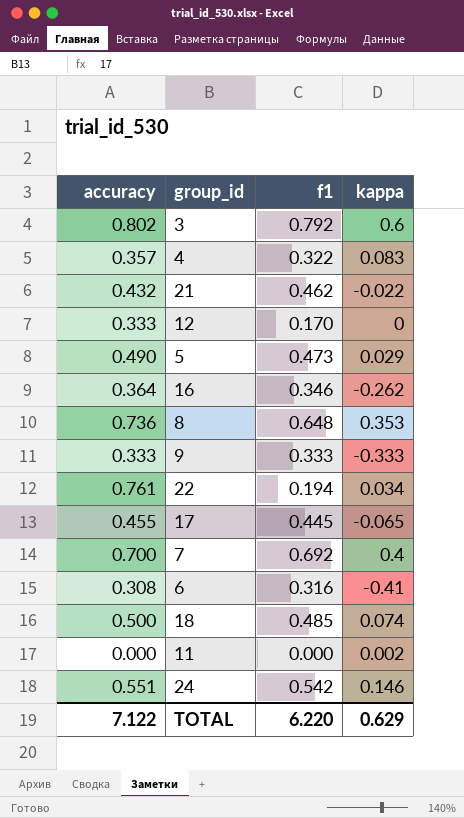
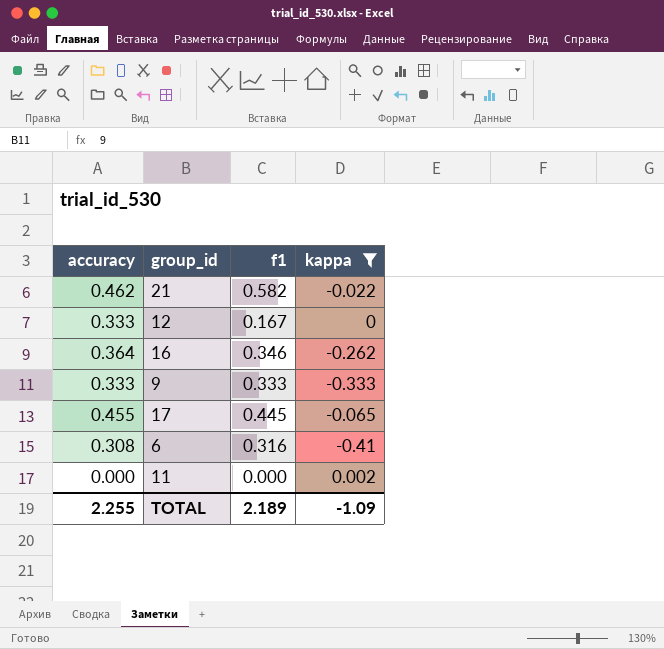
filter: none -> kappa <= 0.002
21 | accuracy: 0.432 -> 0.462
21 | f1: 0.462 -> 0.582
12 | f1: 0.170 -> 0.167
TOTAL | accuracy: 7.122 -> 2.255
TOTAL | f1: 6.220 -> 2.189
TOTAL | kappa: 0.629 -> -1.09

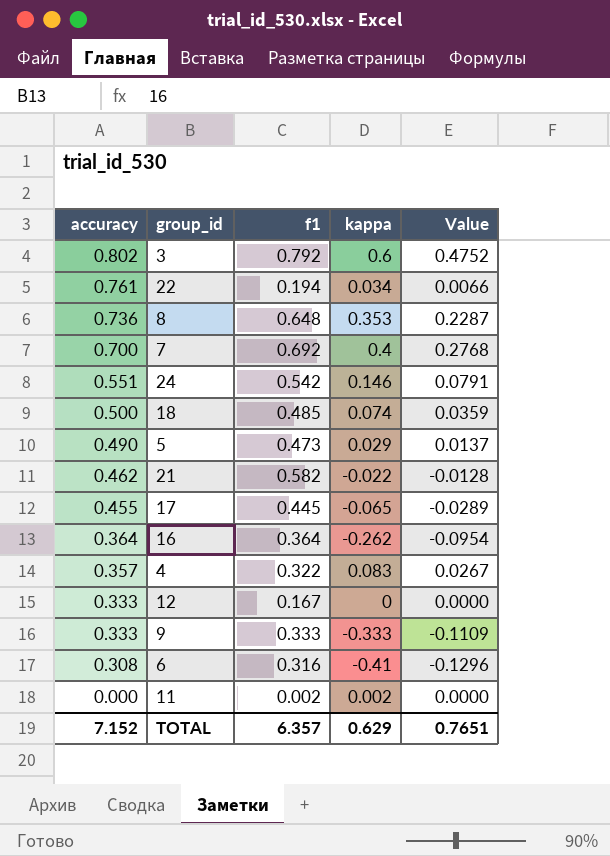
filter: kappa <= 0.002 -> none
row order: none -> accuracy descending
column Value | formula: none -> [f1] * [kappa]
16 | f1: 0.346 -> 0.364
11 | f1: 0.000 -> 0.002
TOTAL | accuracy: 2.255 -> 7.152
TOTAL | f1: 2.189 -> 6.357
TOTAL | kappa: -1.09 -> 0.629

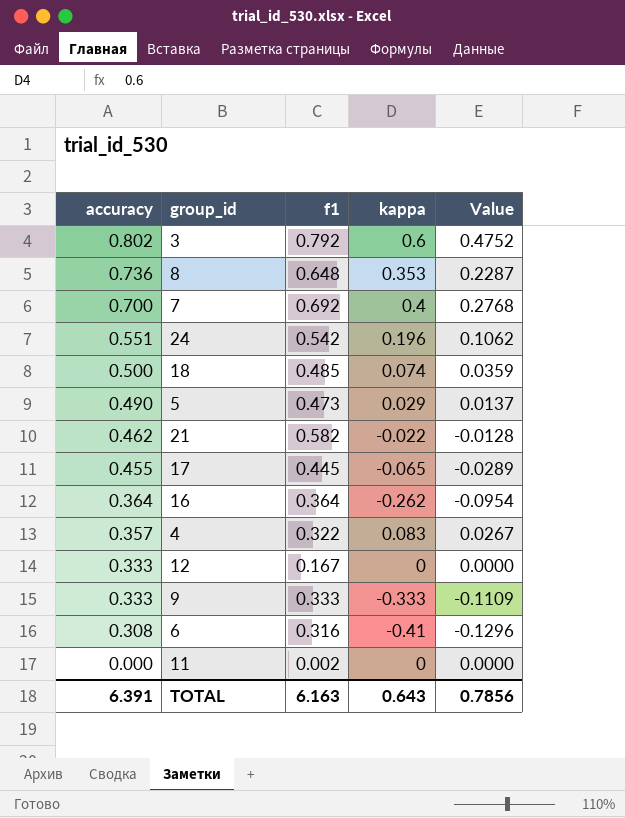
row 22: 0.761 | 0.194 | 0.034 | 0.0066 -> none
24 | kappa: 0.146 -> 0.196
24 | Value: 0.0791 -> 0.1062
11 | kappa: 0.002 -> 0
TOTAL | accuracy: 7.152 -> 6.391
TOTAL | f1: 6.357 -> 6.163
TOTAL | kappa: 0.629 -> 0.643
TOTAL | Value: 0.7651 -> 0.7856

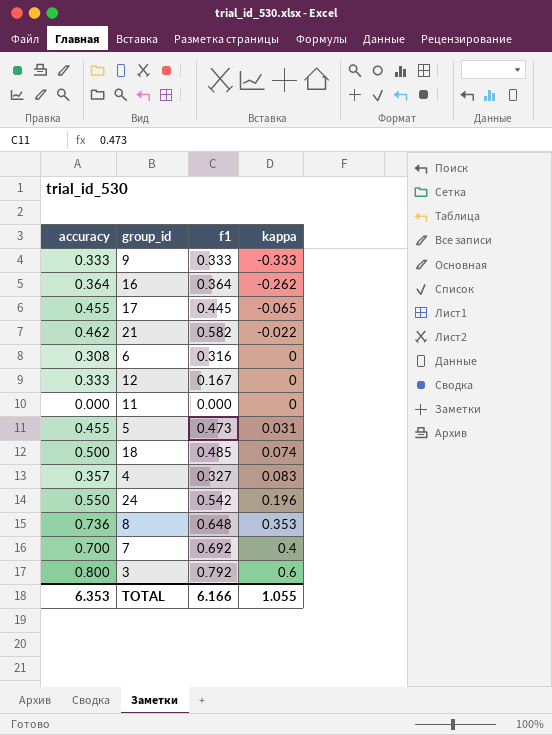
row order: accuracy descending -> kappa ascending
column Value | formula: [f1] * [kappa] -> none
6 | kappa: -0.41 -> 0
11 | f1: 0.002 -> 0.000
5 | accuracy: 0.490 -> 0.455
5 | kappa: 0.029 -> 0.031
4 | f1: 0.322 -> 0.327
24 | accuracy: 0.551 -> 0.550
3 | accuracy: 0.802 -> 0.800
TOTAL | accuracy: 6.391 -> 6.353
TOTAL | f1: 6.163 -> 6.166
TOTAL | kappa: 0.643 -> 1.055

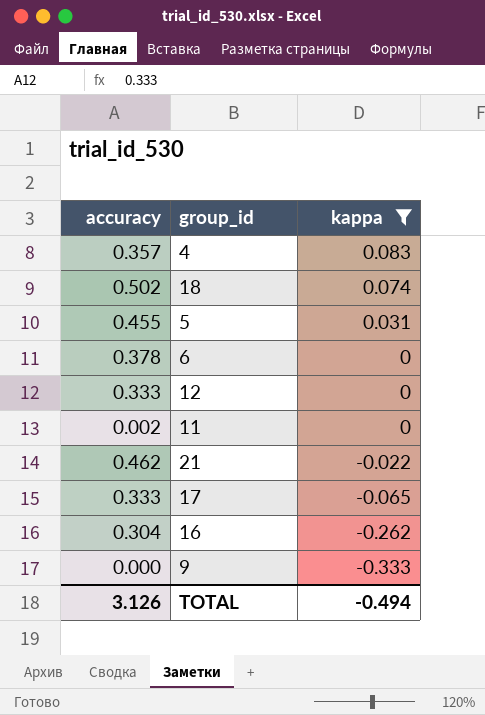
filter: none -> kappa <= 0.083
row order: kappa ascending -> kappa descending
column f1 | position: 3 -> none
18 | accuracy: 0.500 -> 0.502
6 | accuracy: 0.308 -> 0.378
11 | accuracy: 0.000 -> 0.002
17 | accuracy: 0.455 -> 0.333
16 | accuracy: 0.364 -> 0.304
9 | accuracy: 0.333 -> 0.000
TOTAL | accuracy: 6.353 -> 3.126
TOTAL | kappa: 1.055 -> -0.494

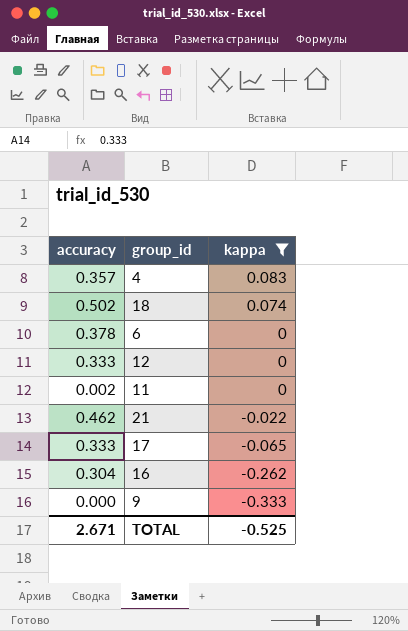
row 5: 0.455 | 0.031 -> none
TOTAL | accuracy: 3.126 -> 2.671
TOTAL | kappa: -0.494 -> -0.525

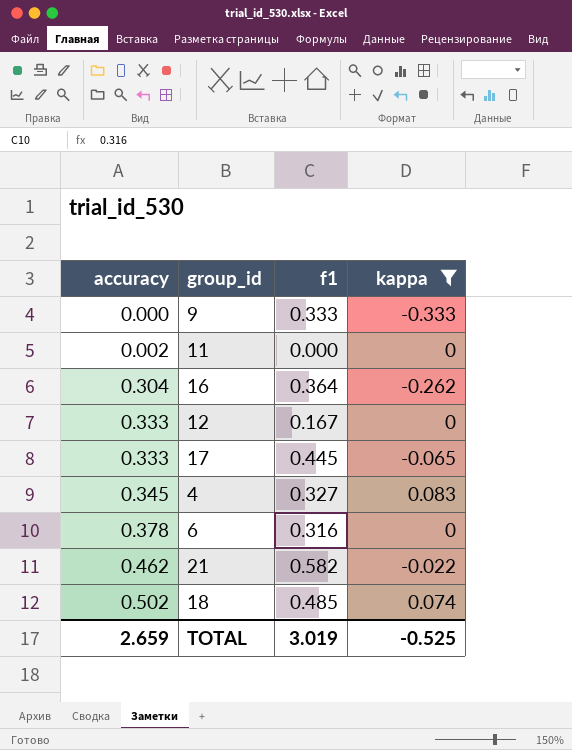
row order: kappa descending -> accuracy ascending
column f1 | position: none -> 3
4 | accuracy: 0.357 -> 0.345
TOTAL | accuracy: 2.671 -> 2.659

